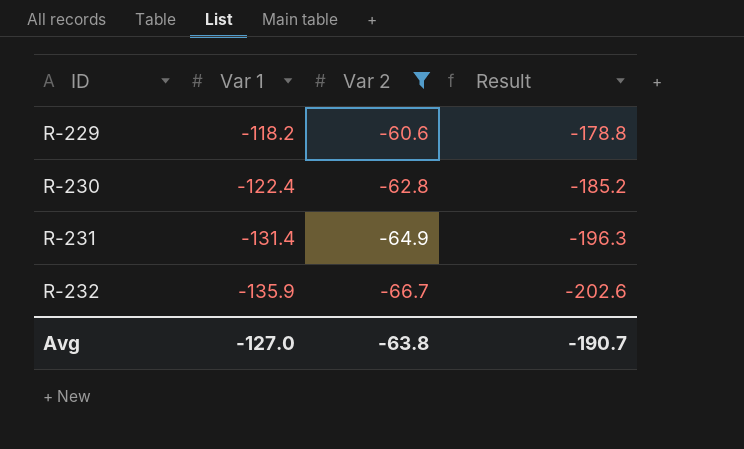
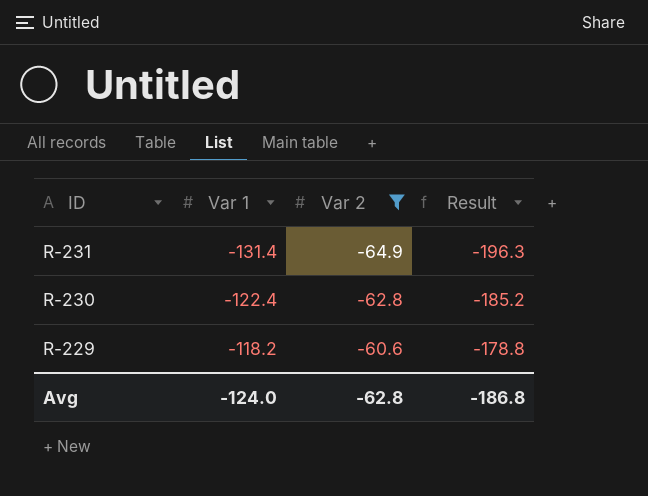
row order: ID ascending -> ID descending
row R-232: -135.9 | -66.7 | -202.6 -> none
Avg | Var 1: -127.0 -> -124.0
Avg | Var 2: -63.8 -> -62.8
Avg | Result: -190.7 -> -186.8

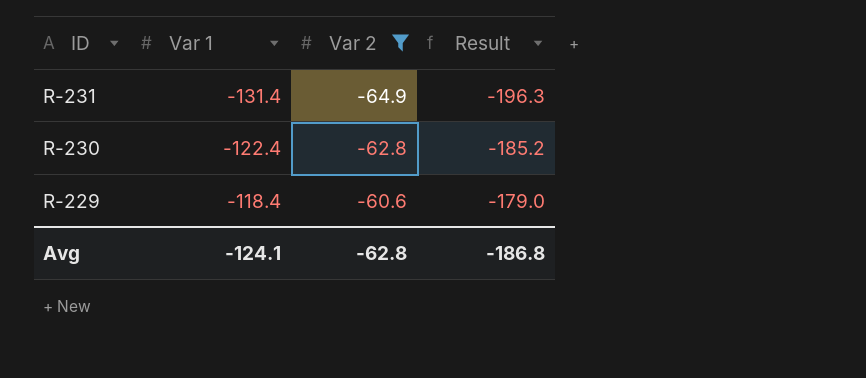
R-229 | Var 1: -118.2 -> -118.4
R-229 | Result: -178.8 -> -179.0
Avg | Var 1: -124.0 -> -124.1

